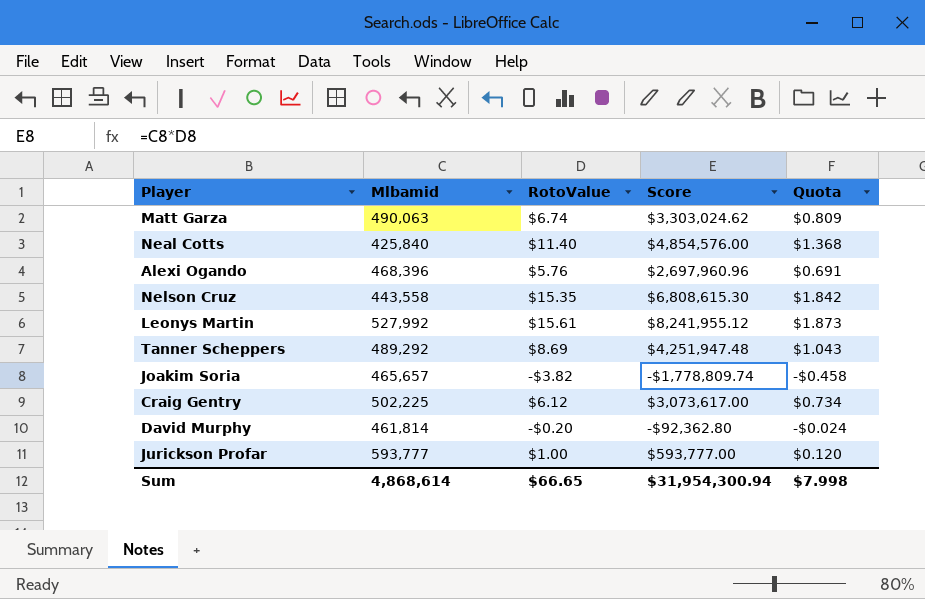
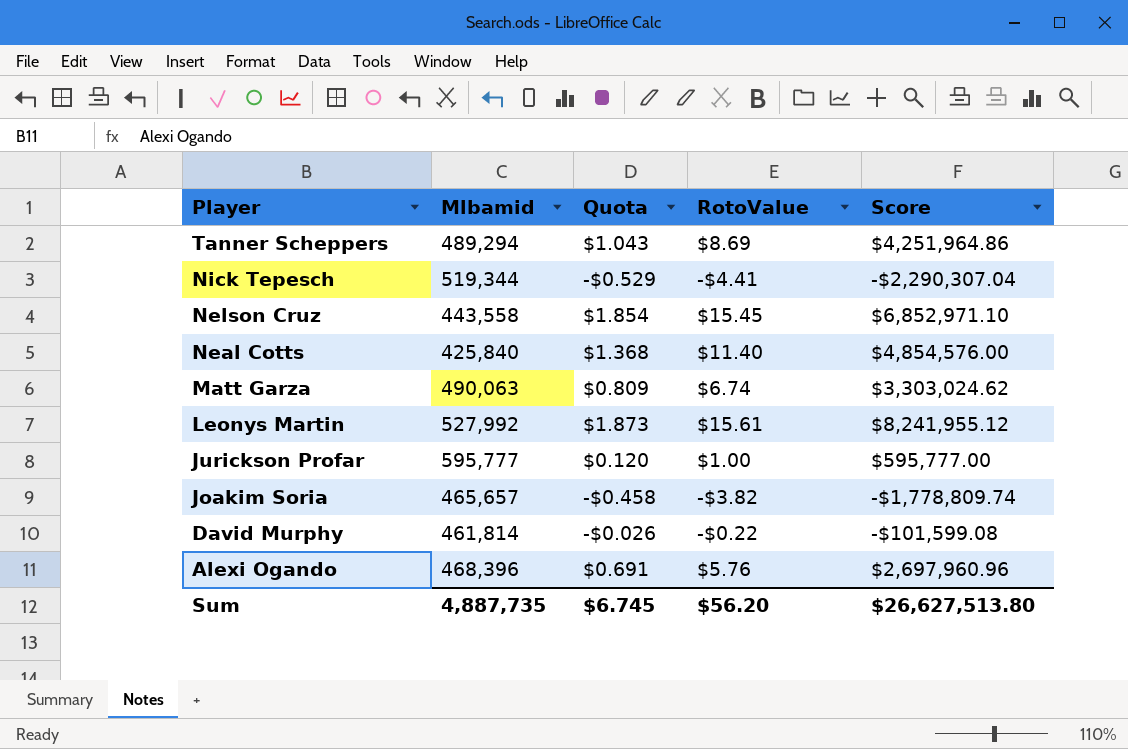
row order: none -> Player descending
column Quota | position: 5 -> 3
row Craig Gentry: 502,225 | $6.12 | $3,073,617.00 | $0.734 -> none
Tanner Scheppers | Mlbamid: 489,292 -> 489,294
Tanner Scheppers | Score: $4,251,947.48 -> $4,251,964.86
row Nick Tepesch: none -> 519,344 | -$0.529 | -$4.41 | -$2,290,307.04
Nelson Cruz | Quota: $1.842 -> $1.854
Nelson Cruz | RotoValue: $15.35 -> $15.45
Nelson Cruz | Score: $6,808,615.30 -> $6,852,971.10
Jurickson Profar | Mlbamid: 593,777 -> 595,777
Jurickson Profar | Score: $593,777.00 -> $595,777.00
David Murphy | Quota: -$0.024 -> -$0.026
David Murphy | RotoValue: -$0.20 -> -$0.22
David Murphy | Score: -$92,362.80 -> -$101,599.08
Sum | Mlbamid: 4,868,614 -> 4,887,735
Sum | Quota: $7.998 -> $6.745
Sum | RotoValue: $66.65 -> $56.20
Sum | Score: $31,954,300.94 -> $26,627,513.80

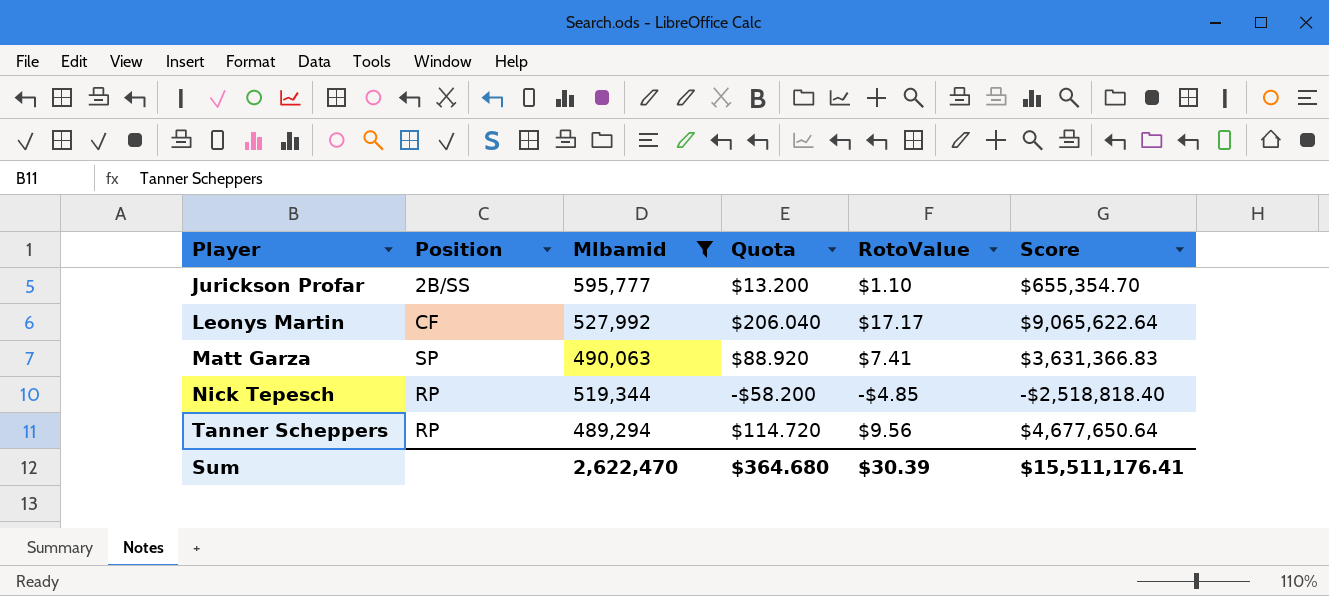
filter: none -> Mlbamid >= 489,294
row order: Player descending -> Player ascending
column Position | position: none -> 2
column Quota | formula: [RotoValue] * 0.12 -> [RotoValue] * 12
Jurickson Profar | RotoValue: $1.00 -> $1.10
Jurickson Profar | Score: $595,777.00 -> $655,354.70
Leonys Martin | RotoValue: $15.61 -> $17.17
Leonys Martin | Score: $8,241,955.12 -> $9,065,622.64
Matt Garza | RotoValue: $6.74 -> $7.41
Matt Garza | Score: $3,303,024.62 -> $3,631,366.83
Nick Tepesch | RotoValue: -$4.41 -> -$4.85
Nick Tepesch | Score: -$2,290,307.04 -> -$2,518,818.40
Tanner Scheppers | RotoValue: $8.69 -> $9.56
Tanner Scheppers | Score: $4,251,964.86 -> $4,677,650.64
Sum | Mlbamid: 4,887,735 -> 2,622,470
Sum | Quota: $6.745 -> $364.680
Sum | RotoValue: $56.20 -> $30.39
Sum | Score: $26,627,513.80 -> $15,511,176.41

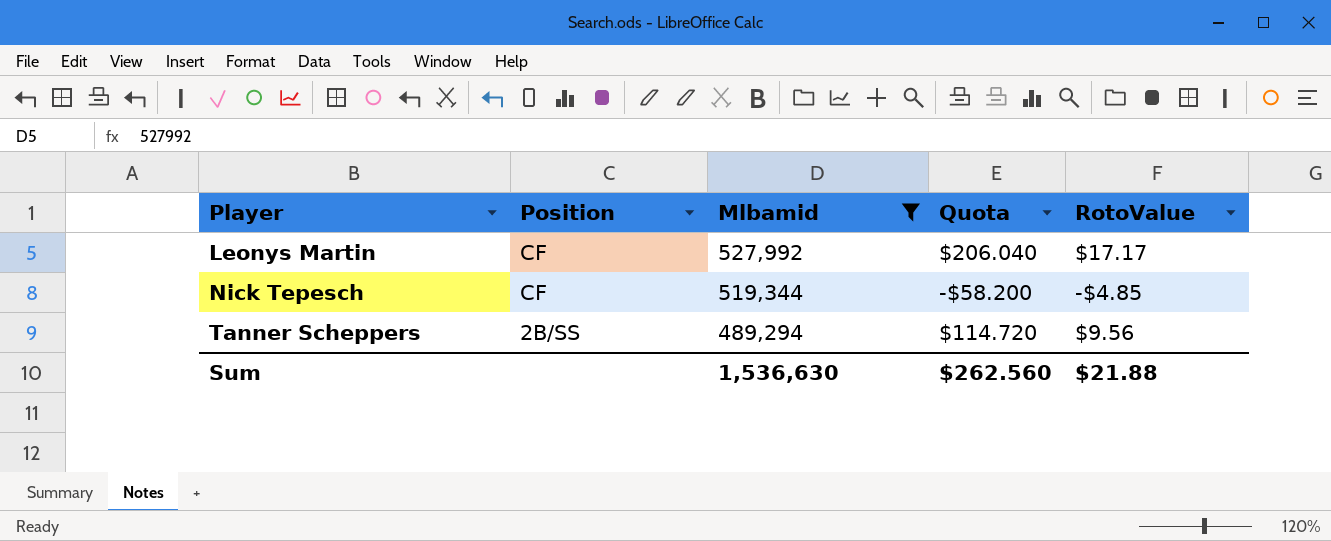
column Score | formula: [Mlbamid] * [RotoValue] -> none
row Jurickson Profar: 2B/SS | 595,777 | $13.200 | $1.10 | $655,354.70 -> none
row Matt Garza: SP | 490,063 | $88.920 | $7.41 | $3,631,366.83 -> none
Nick Tepesch | Position: RP -> CF
Tanner Scheppers | Position: RP -> 2B/SS
Sum | Mlbamid: 2,622,470 -> 1,536,630
Sum | Quota: $364.680 -> $262.560
Sum | RotoValue: $30.39 -> $21.88

